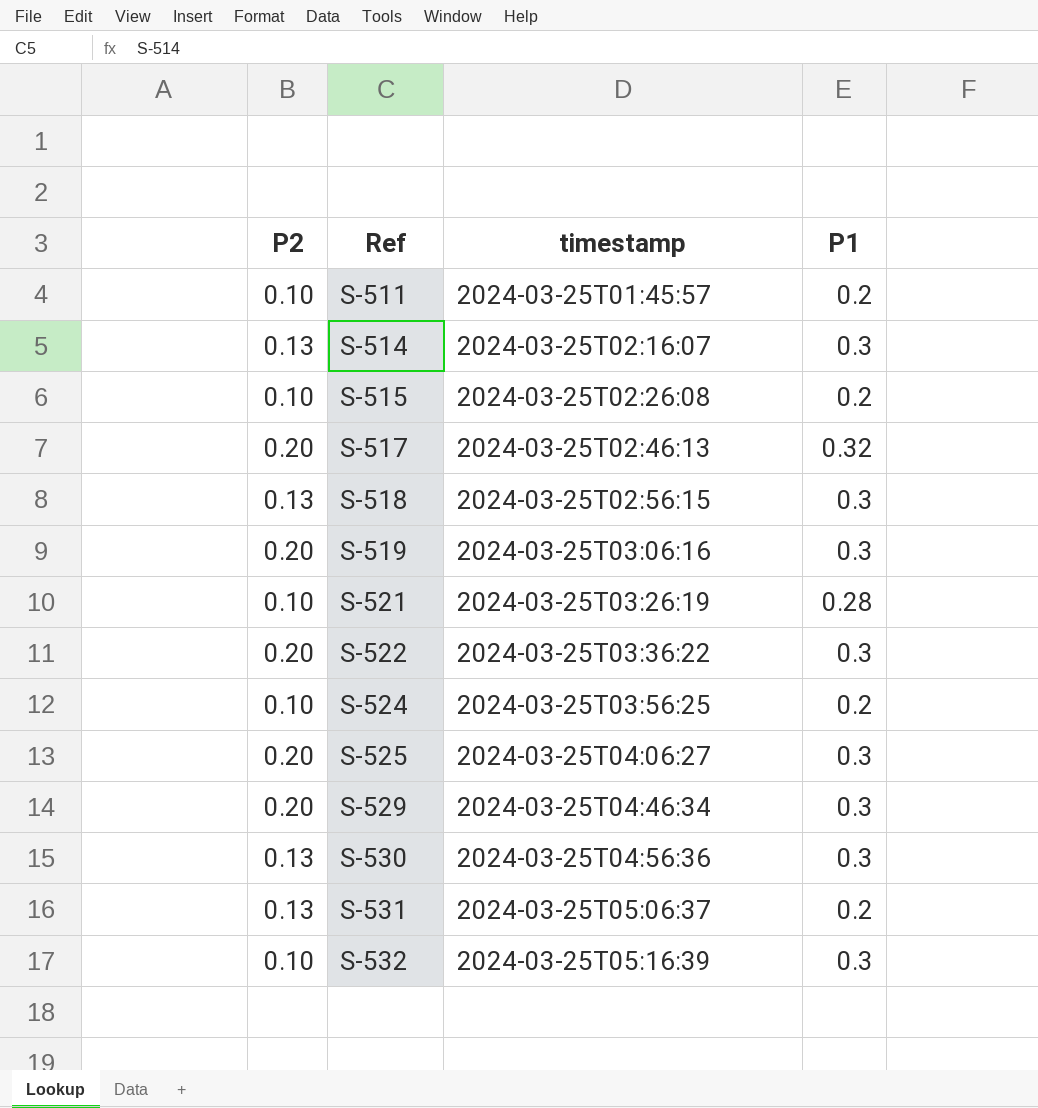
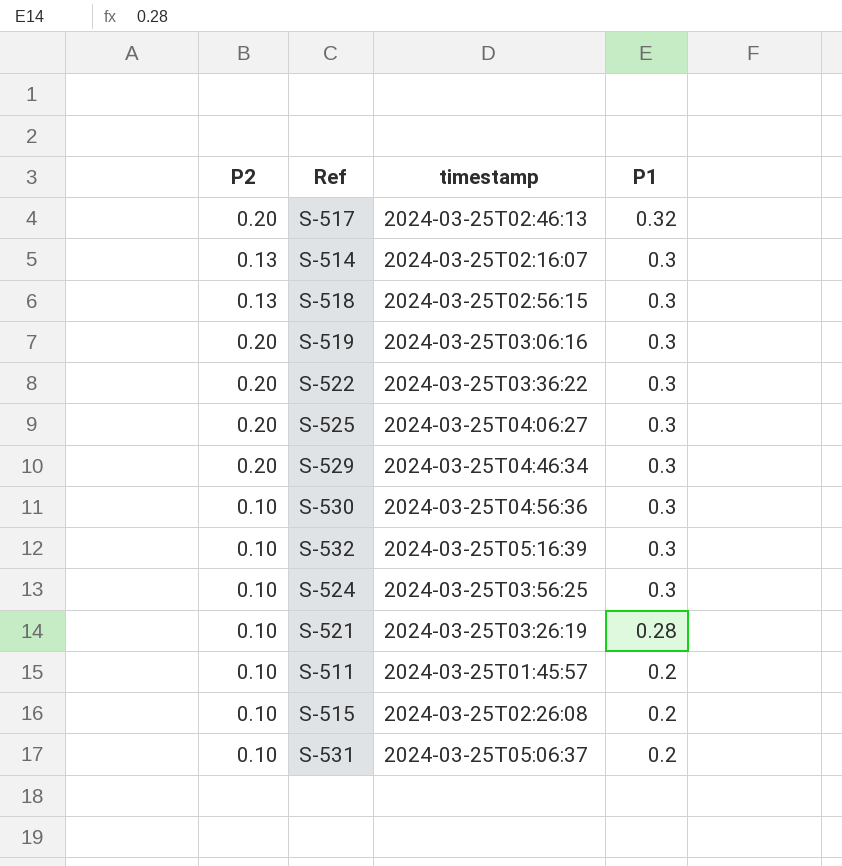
row order: Ref ascending -> P1 descending
S-530 | P2: 0.13 -> 0.10
S-524 | P1: 0.2 -> 0.3
S-531 | P2: 0.13 -> 0.10

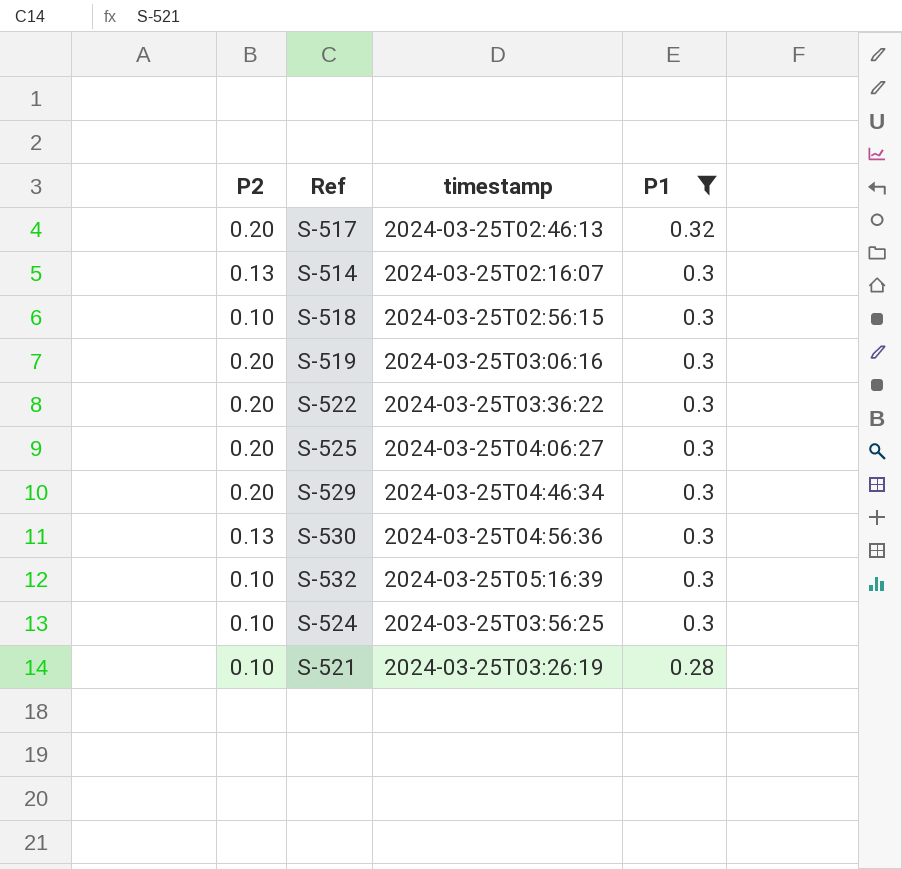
filter: none -> P1 != 0.2
S-518 | P2: 0.13 -> 0.10
S-530 | P2: 0.10 -> 0.13

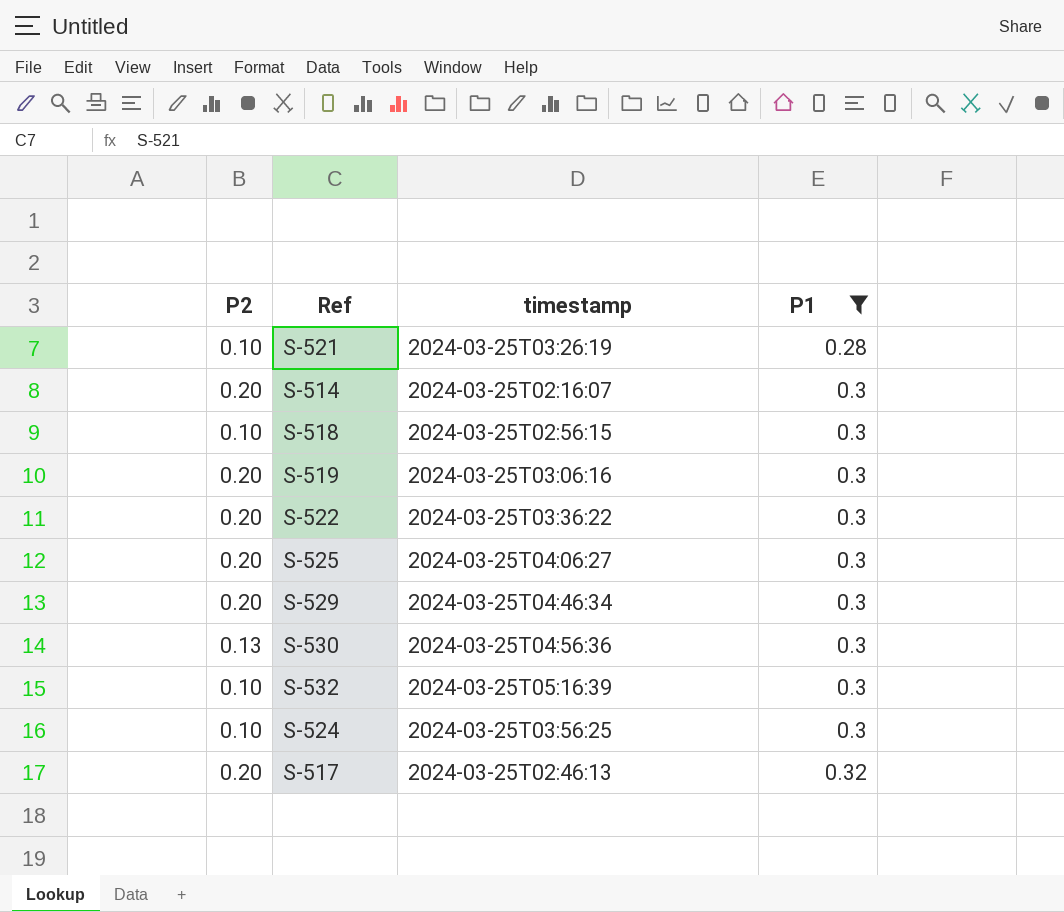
row order: P1 descending -> P1 ascending
S-514 | P2: 0.13 -> 0.20

